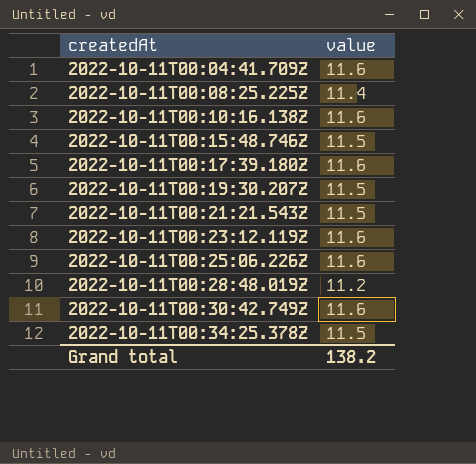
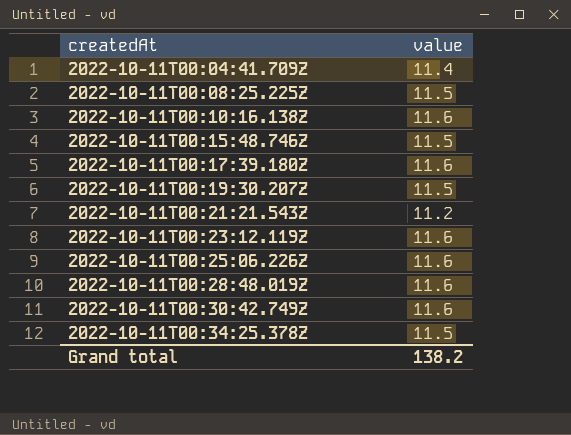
2022-10-11T00:04:41.709Z | value: 11.6 -> 11.4
2022-10-11T00:08:25.225Z | value: 11.4 -> 11.5
2022-10-11T00:21:21.543Z | value: 11.5 -> 11.2
2022-10-11T00:28:48.019Z | value: 11.2 -> 11.6

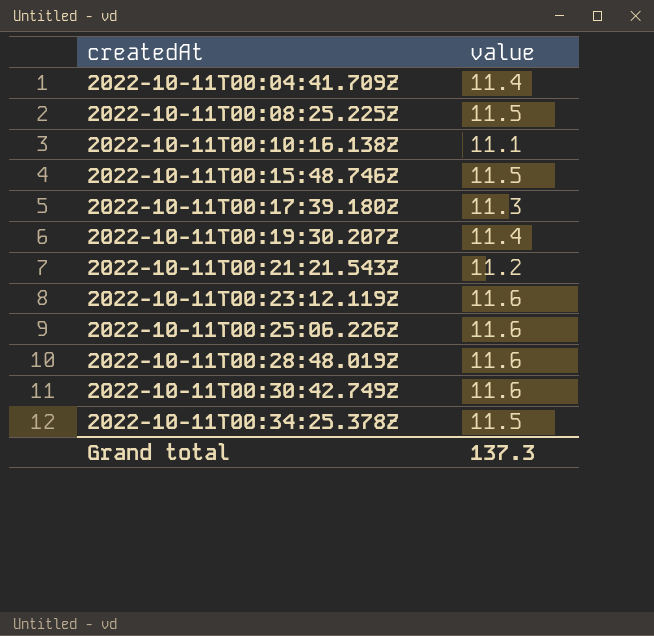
2022-10-11T00:10:16.138Z | value: 11.6 -> 11.1
2022-10-11T00:17:39.180Z | value: 11.6 -> 11.3
2022-10-11T00:19:30.207Z | value: 11.5 -> 11.4
Grand total | value: 138.2 -> 137.3

